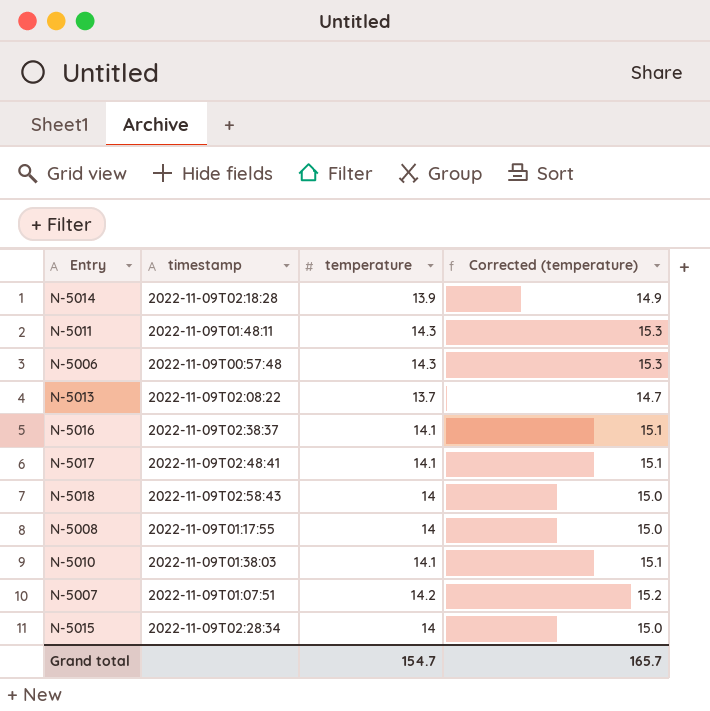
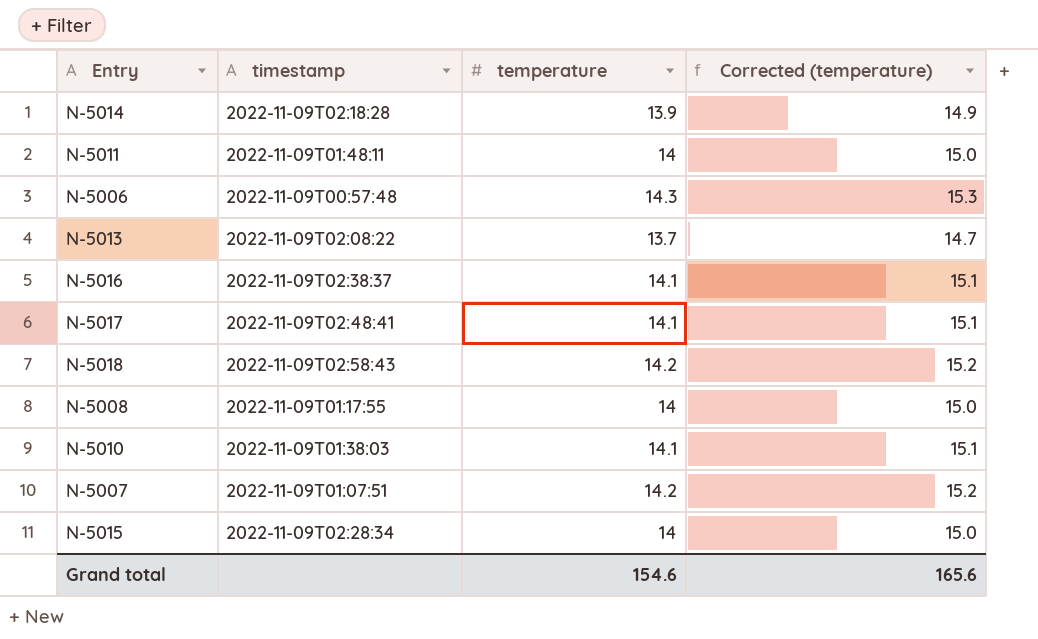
N-5011 | temperature: 14.3 -> 14
N-5011 | Corrected (temperature): 15.3 -> 15.0
N-5018 | temperature: 14 -> 14.2
N-5018 | Corrected (temperature): 15.0 -> 15.2
Grand total | temperature: 154.7 -> 154.6
Grand total | Corrected (temperature): 165.7 -> 165.6

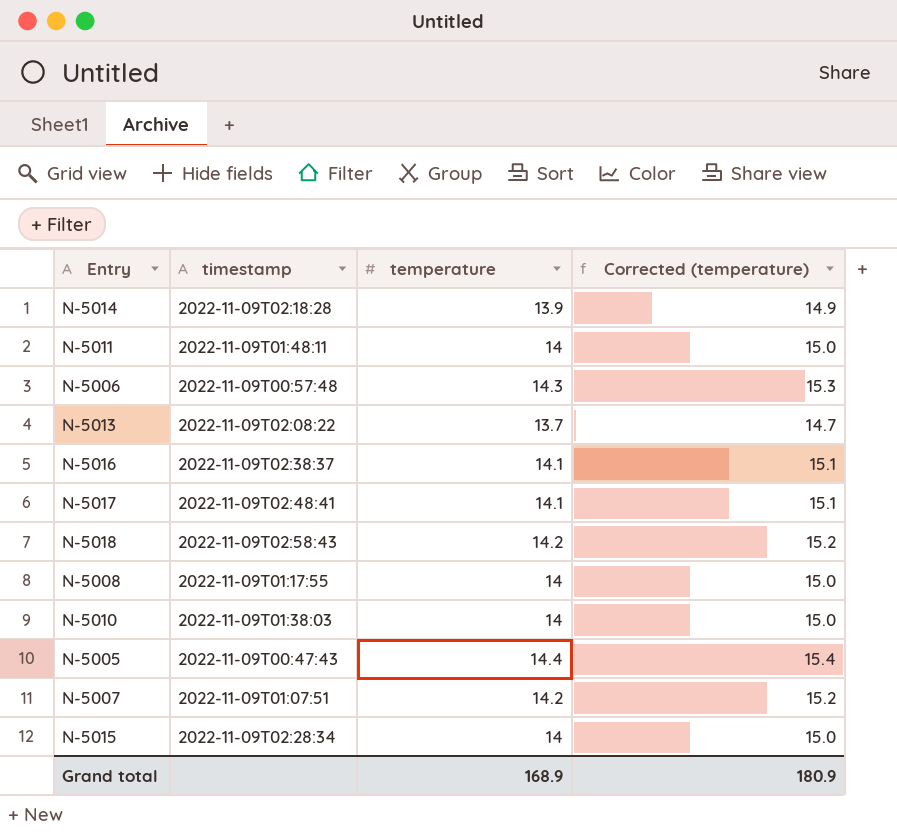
N-5010 | temperature: 14.1 -> 14
N-5010 | Corrected (temperature): 15.1 -> 15.0
row N-5005: none -> 2022-11-09T00:47:43 | 14.4 | 15.4
Grand total | temperature: 154.6 -> 168.9
Grand total | Corrected (temperature): 165.6 -> 180.9

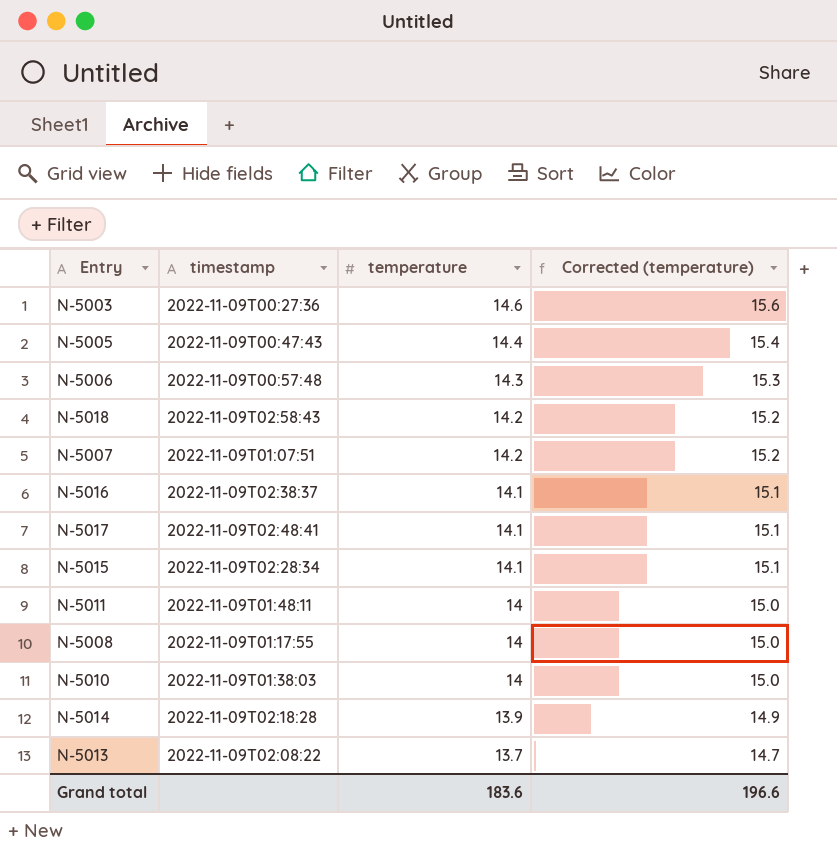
row order: none -> temperature descending
row N-5003: none -> 2022-11-09T00:27:36 | 14.6 | 15.6
N-5015 | temperature: 14 -> 14.1
N-5015 | Corrected (temperature): 15.0 -> 15.1
Grand total | temperature: 168.9 -> 183.6
Grand total | Corrected (temperature): 180.9 -> 196.6

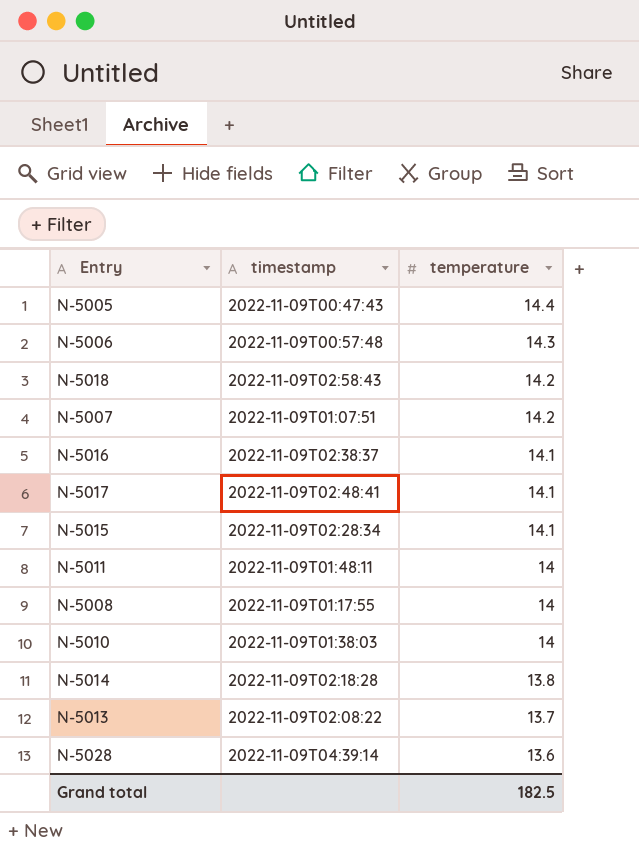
column Corrected (temperature) | formula: [temperature] + 1 -> none
row N-5003: 2022-11-09T00:27:36 | 14.6 | 15.6 -> none
N-5014 | temperature: 13.9 -> 13.8
row N-5028: none -> 2022-11-09T04:39:14 | 13.6
Grand total | temperature: 183.6 -> 182.5

